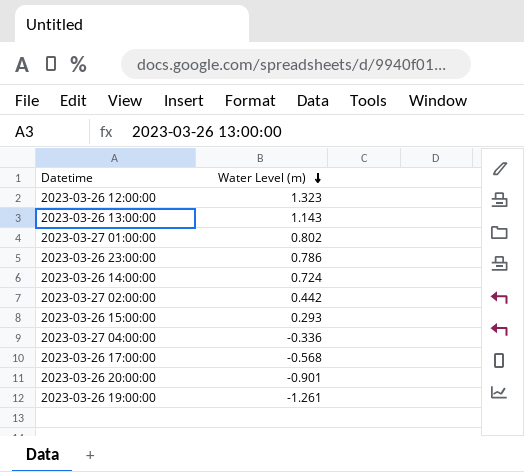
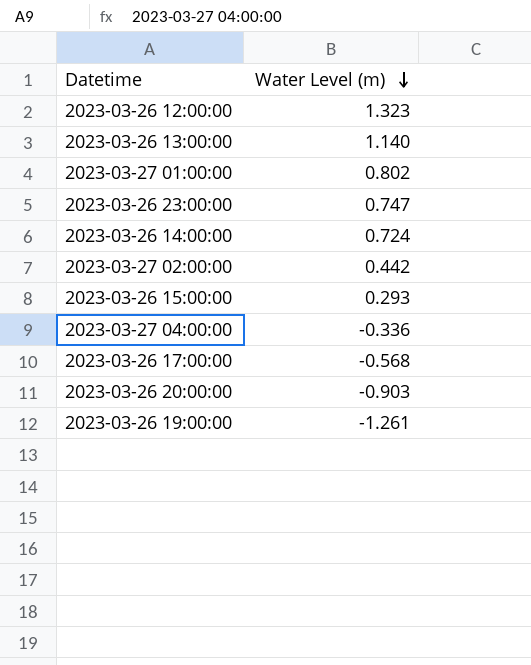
2023-03-26 13:00:00 | Water Level (m): 1.143 -> 1.140
2023-03-26 23:00:00 | Water Level (m): 0.786 -> 0.747
2023-03-26 20:00:00 | Water Level (m): -0.901 -> -0.903

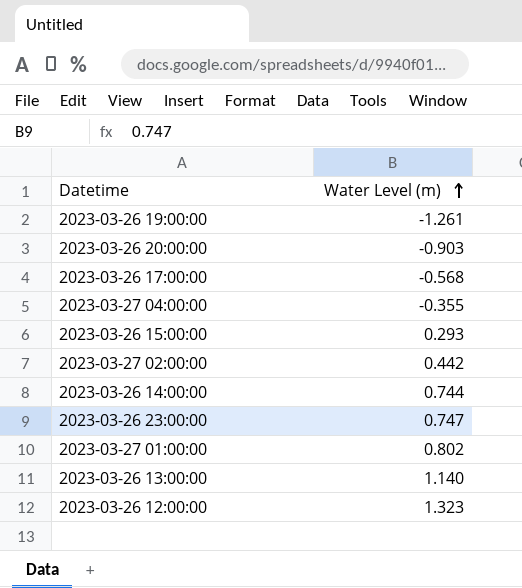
row order: Water Level (m) descending -> Water Level (m) ascending
2023-03-27 04:00:00 | Water Level (m): -0.336 -> -0.355
2023-03-26 14:00:00 | Water Level (m): 0.724 -> 0.744

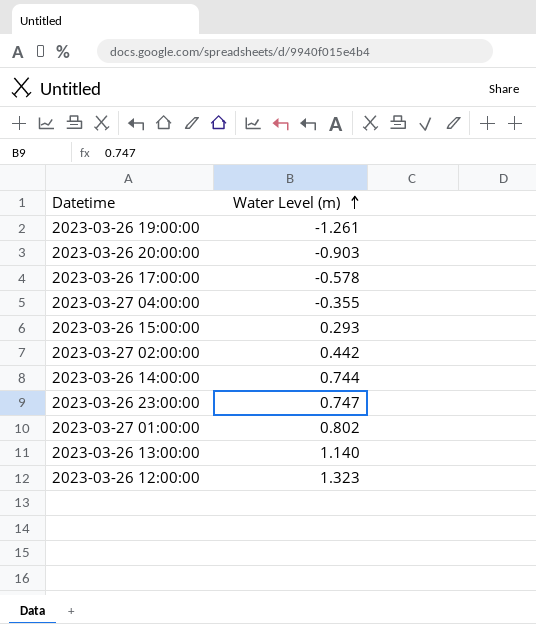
2023-03-26 17:00:00 | Water Level (m): -0.568 -> -0.578

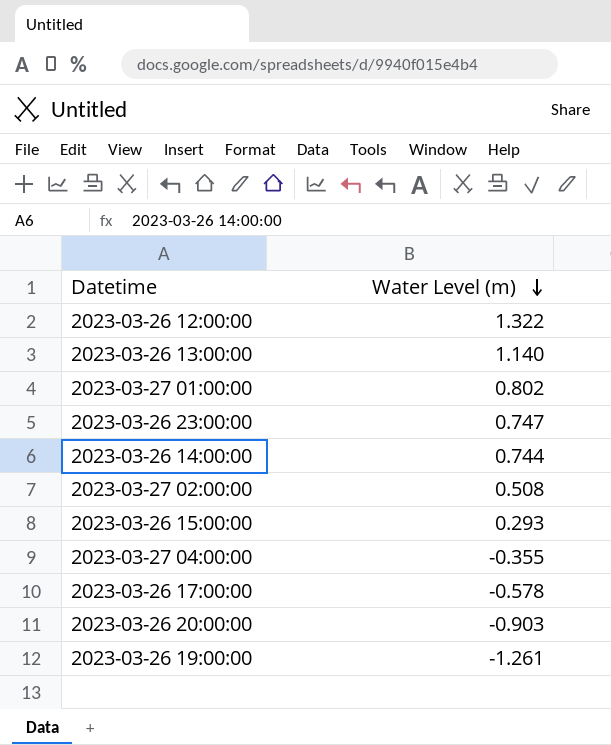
row order: Water Level (m) ascending -> Water Level (m) descending
2023-03-26 12:00:00 | Water Level (m): 1.323 -> 1.322
2023-03-27 02:00:00 | Water Level (m): 0.442 -> 0.508

